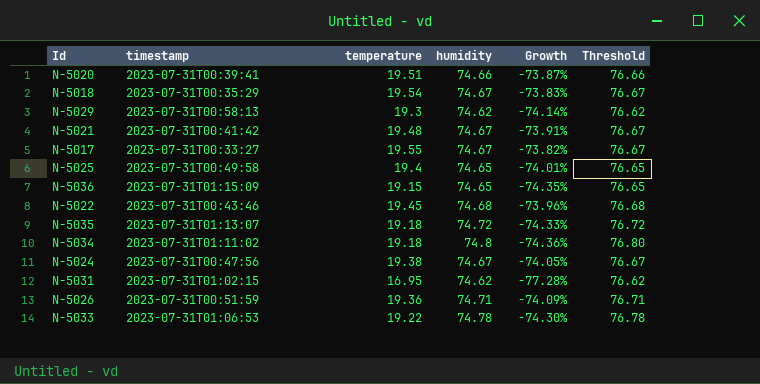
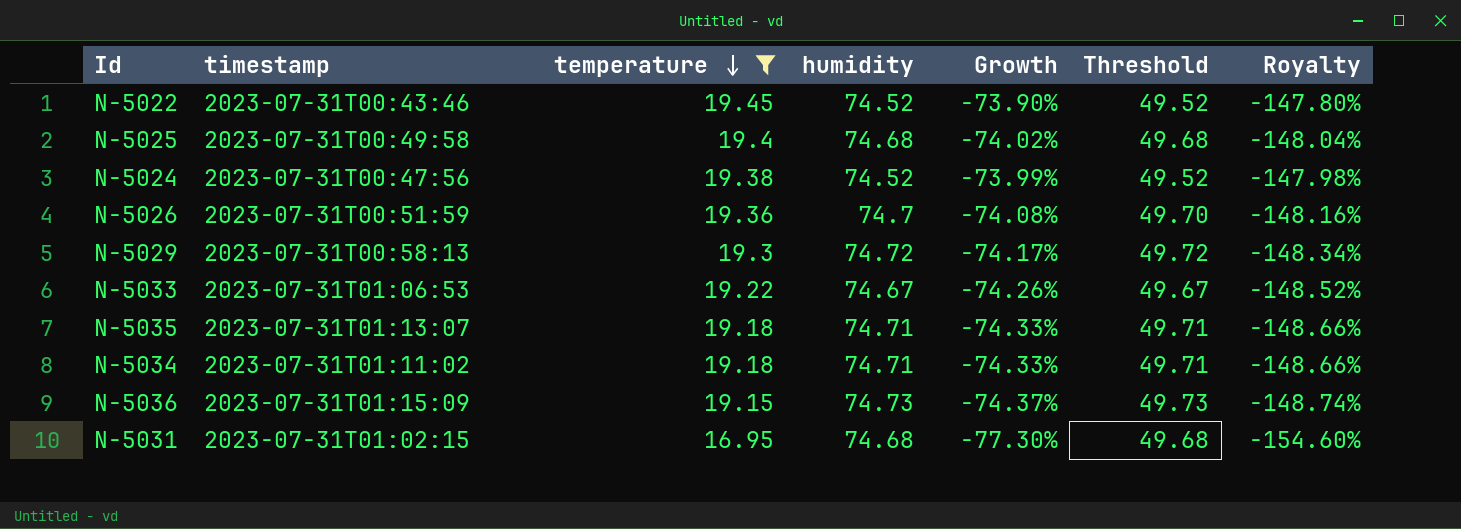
filter: none -> temperature <= 19.45
row order: none -> temperature descending
column Threshold | formula: [humidity] + 2 -> [humidity] - 25
column Royalty | formula: none -> [Growth] * 2
N-5022 | humidity: 74.68 -> 74.52
N-5022 | Growth: -73.96% -> -73.90%
N-5025 | humidity: 74.65 -> 74.68
N-5025 | Growth: -74.01% -> -74.02%
N-5024 | humidity: 74.67 -> 74.52
N-5024 | Growth: -74.05% -> -73.99%
N-5026 | humidity: 74.71 -> 74.7
N-5026 | Growth: -74.09% -> -74.08%
N-5029 | humidity: 74.62 -> 74.72
N-5029 | Growth: -74.14% -> -74.17%
N-5033 | humidity: 74.78 -> 74.67
N-5033 | Growth: -74.30% -> -74.26%
N-5035 | humidity: 74.72 -> 74.71
N-5034 | humidity: 74.8 -> 74.71
N-5034 | Growth: -74.36% -> -74.33%
N-5036 | humidity: 74.65 -> 74.73
N-5036 | Growth: -74.35% -> -74.37%
N-5031 | humidity: 74.62 -> 74.68
N-5031 | Growth: -77.28% -> -77.30%

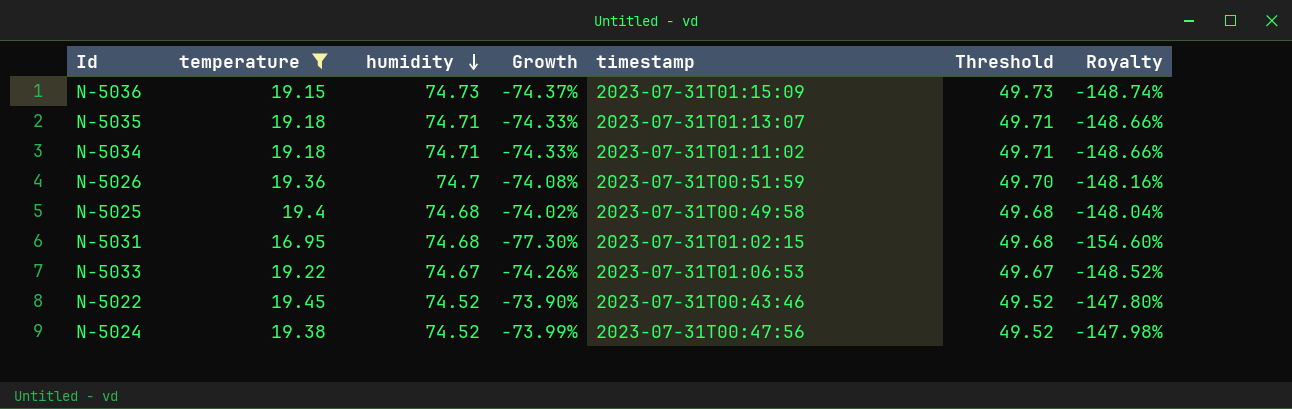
row order: temperature descending -> humidity descending
column timestamp | position: 2 -> 5
row N-5029: 2023-07-31T00:58:13 | 19.3 | 74.72 | -74.17% | 49.72 | -148.34% -> none

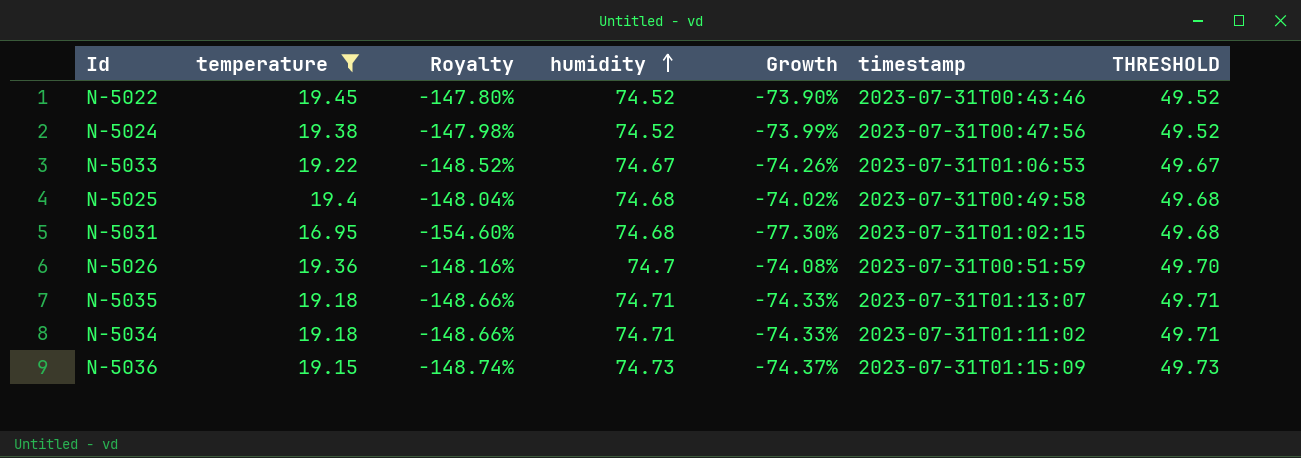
row order: humidity descending -> humidity ascending
column Royalty | position: 7 -> 3
column name: Threshold -> THRESHOLD

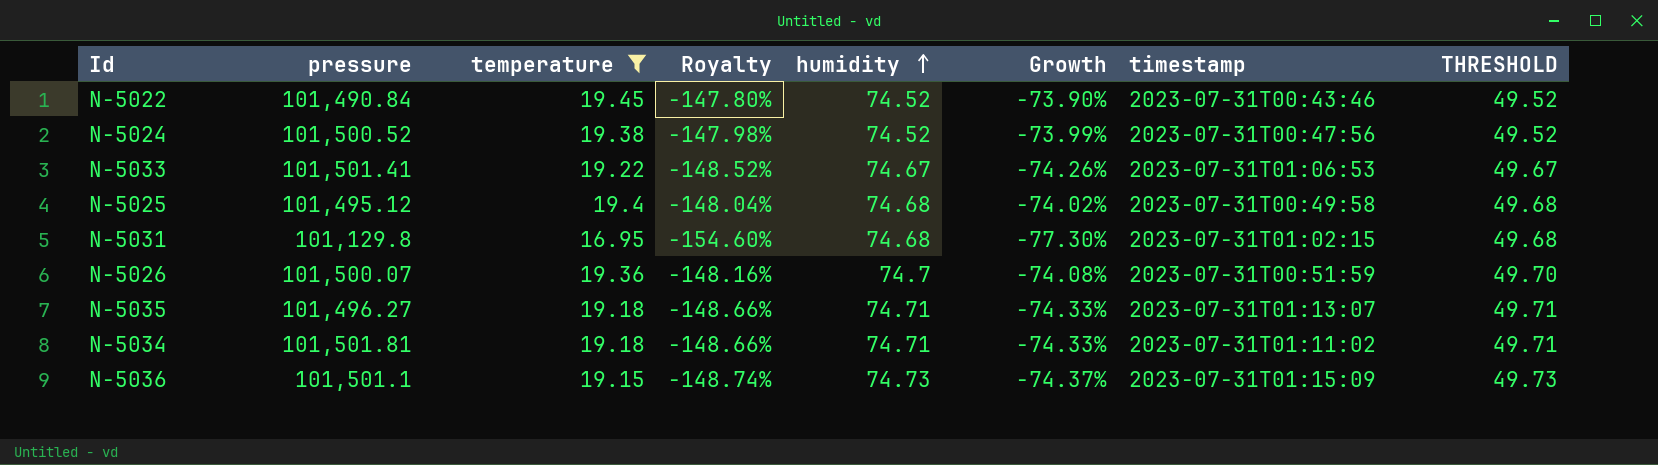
column pressure | position: none -> 2

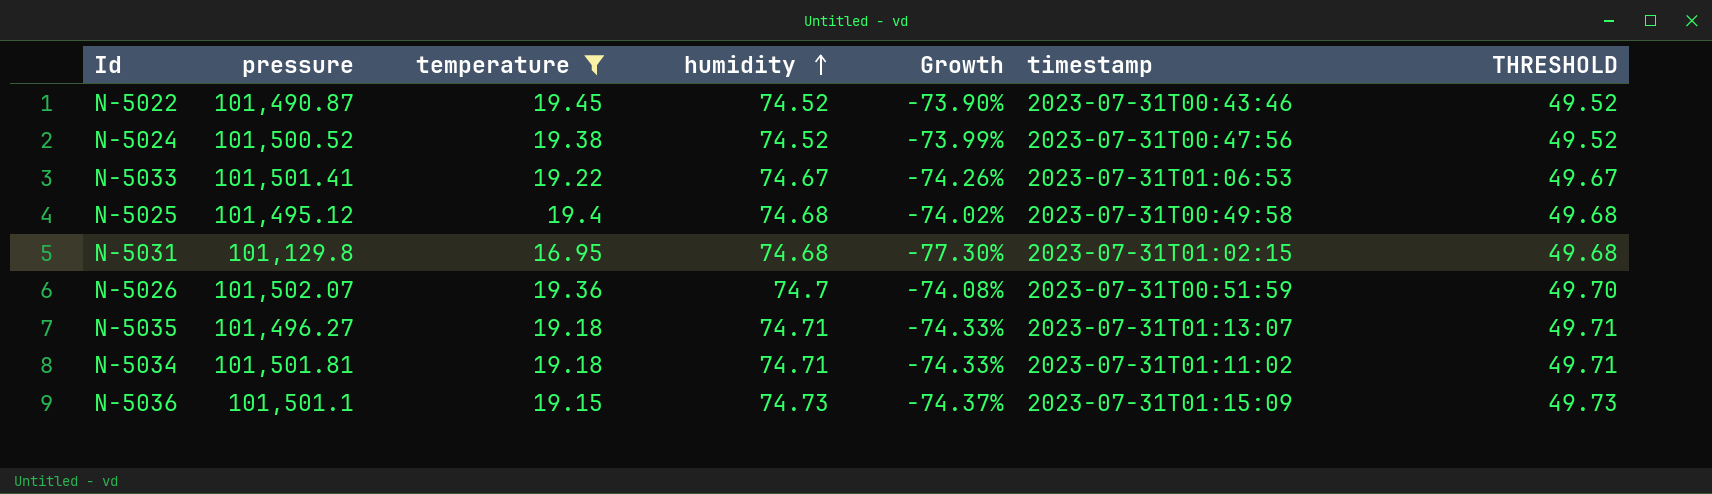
column Royalty | formula: [Growth] * 2 -> none
N-5022 | pressure: 101,490.84 -> 101,490.87
N-5026 | pressure: 101,500.07 -> 101,502.07

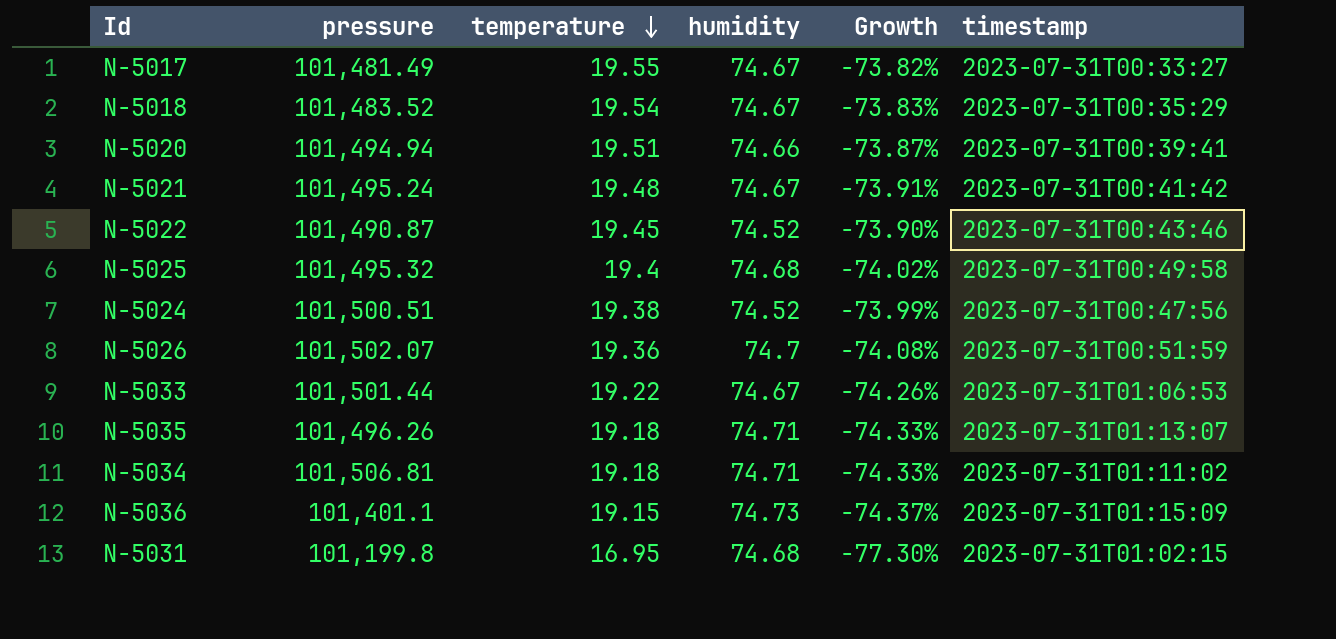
filter: temperature <= 19.45 -> none
row order: humidity ascending -> temperature descending
column THRESHOLD | formula: [humidity] - 25 -> none
N-5025 | pressure: 101,495.12 -> 101,495.32
N-5024 | pressure: 101,500.52 -> 101,500.51
N-5033 | pressure: 101,501.41 -> 101,501.44
N-5035 | pressure: 101,496.27 -> 101,496.26
N-5034 | pressure: 101,501.81 -> 101,506.81
N-5036 | pressure: 101,501.1 -> 101,401.1
N-5031 | pressure: 101,129.8 -> 101,199.8

